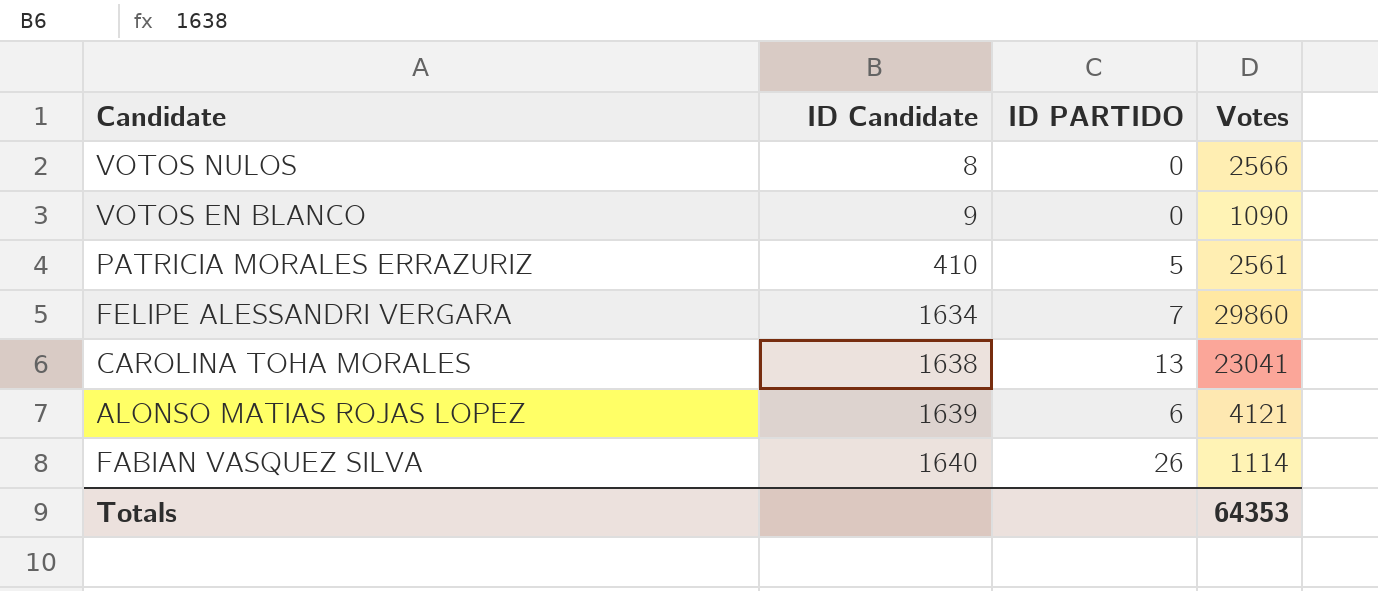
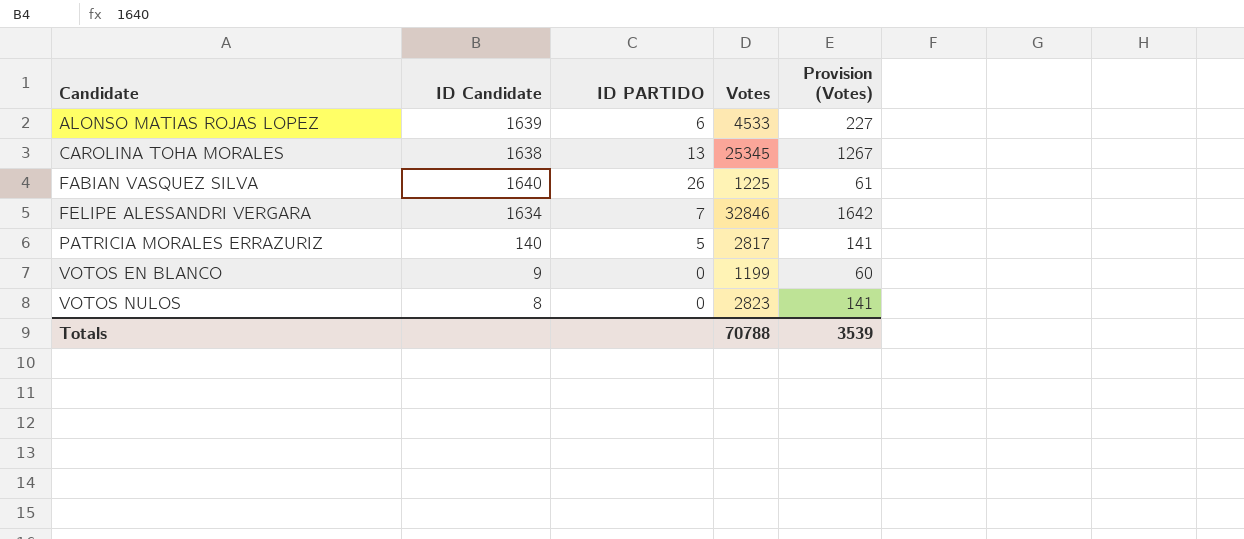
row order: ID Candidate ascending -> Candidate ascending
column Provision (Votes) | formula: none -> [Votes] * 0.05
ALONSO MATIAS ROJAS LOPEZ | Votes: 4121 -> 4533
CAROLINA TOHA MORALES | Votes: 23041 -> 25345
FABIAN VASQUEZ SILVA | Votes: 1114 -> 1225
FELIPE ALESSANDRI VERGARA | Votes: 29860 -> 32846
PATRICIA MORALES ERRAZURIZ | ID Candidate: 410 -> 140
PATRICIA MORALES ERRAZURIZ | Votes: 2561 -> 2817
VOTOS EN BLANCO | Votes: 1090 -> 1199
VOTOS NULOS | Votes: 2566 -> 2823
Totals | Votes: 64353 -> 70788

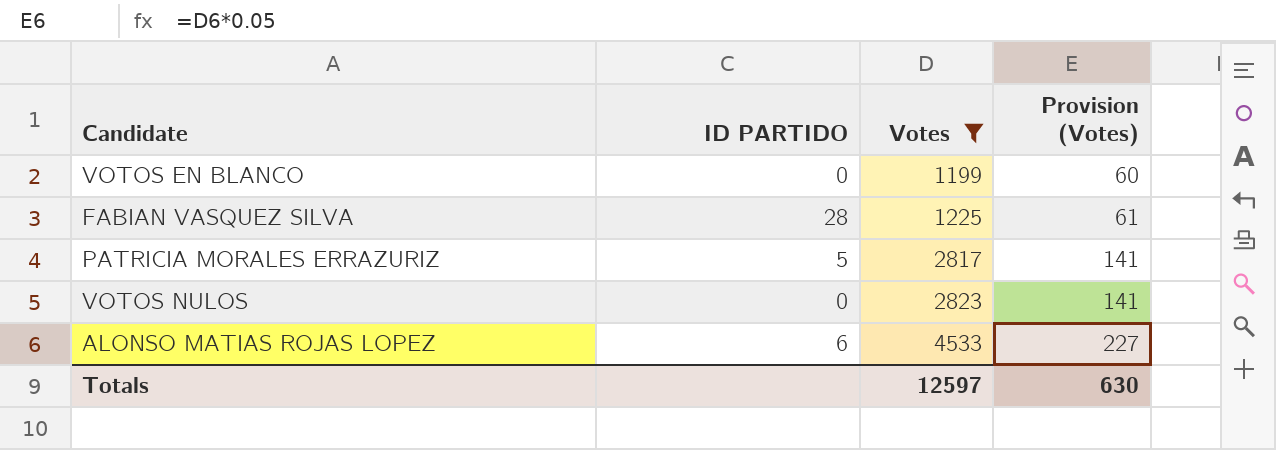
filter: none -> Votes <= 4533
row order: Candidate ascending -> Votes ascending
column ID Candidate | position: 2 -> none
FABIAN VASQUEZ SILVA | ID PARTIDO: 26 -> 28
Totals | Votes: 70788 -> 12597
Totals | Provision (Votes): 3539 -> 630

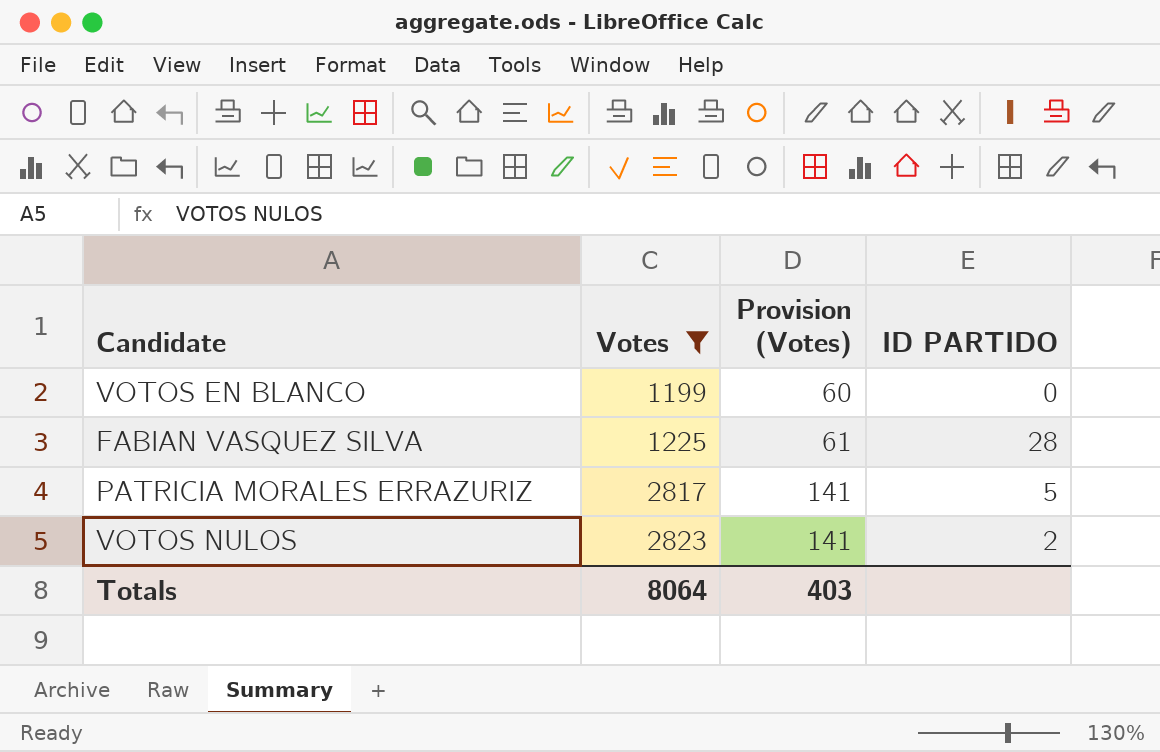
column ID PARTIDO | position: 2 -> 4
row ALONSO MATIAS ROJAS LOPEZ: 6 | 4533 | 227 -> none
VOTOS NULOS | ID PARTIDO: 0 -> 2
Totals | Votes: 12597 -> 8064
Totals | Provision (Votes): 630 -> 403

